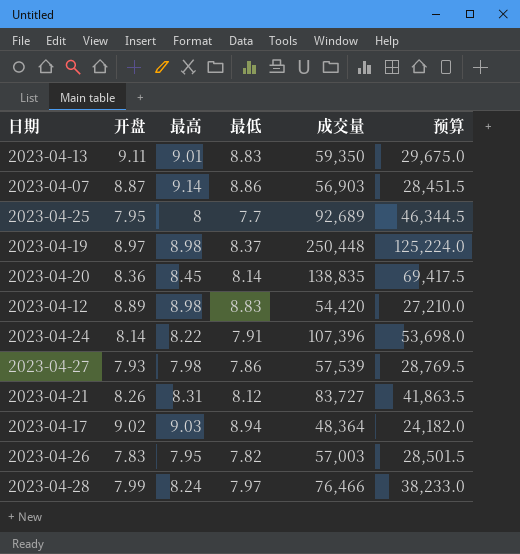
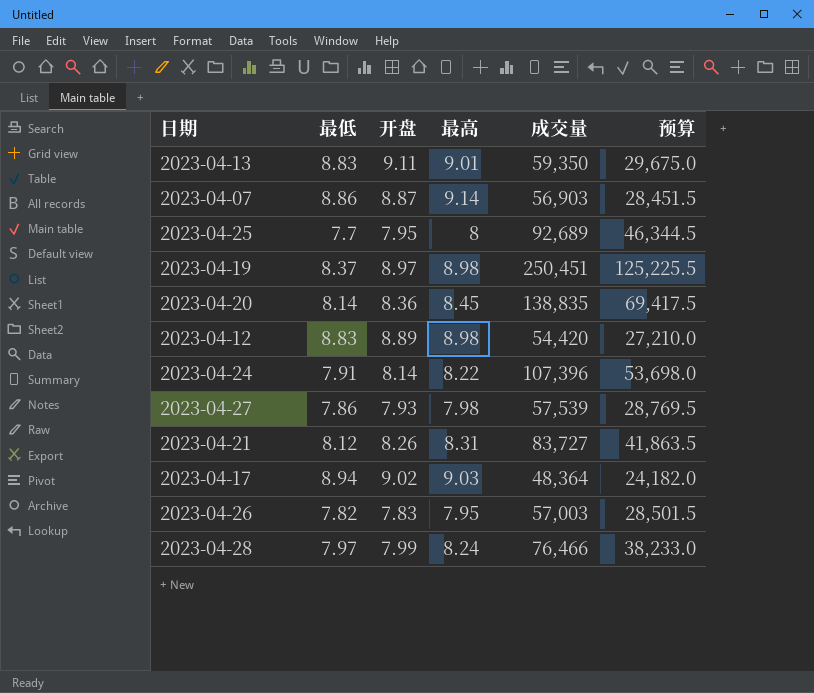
column 最低 | position: 4 -> 2
2023-04-19 | 成交量: 250,448 -> 250,451
2023-04-19 | 预算: 125,224.0 -> 125,225.5

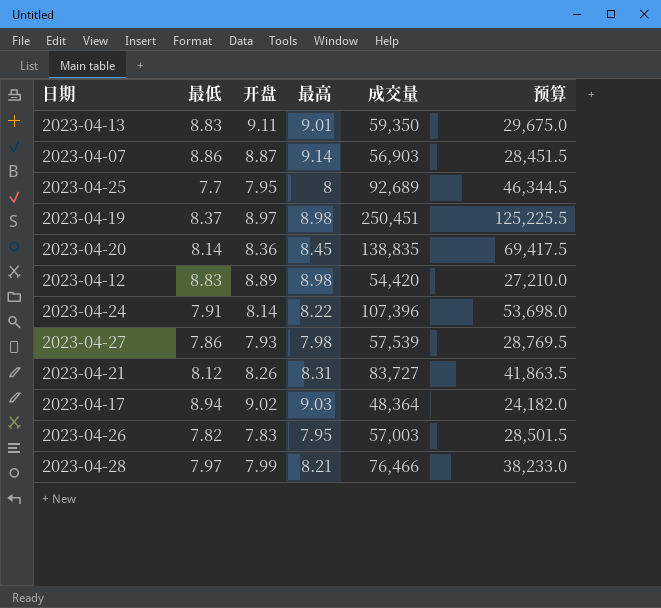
2023-04-28 | 最高: 8.24 -> 8.21

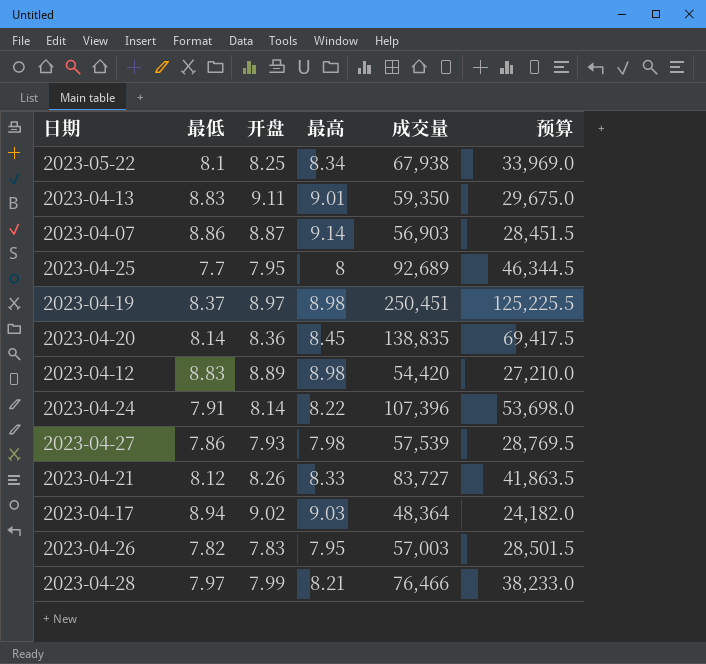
row 2023-05-22: none -> 8.1 | 8.25 | 8.34 | 67,938 | 33,969.0
2023-04-21 | 最高: 8.31 -> 8.33

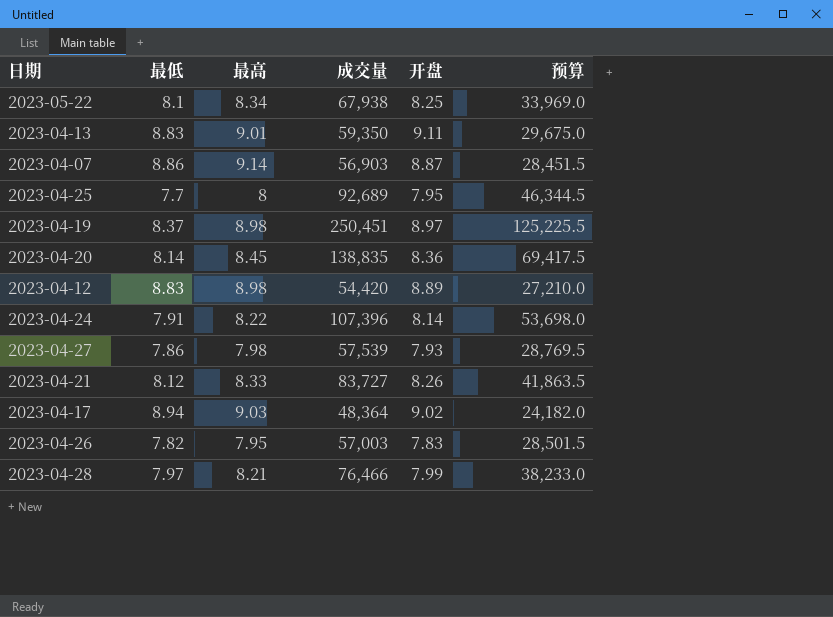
column 开盘 | position: 3 -> 5

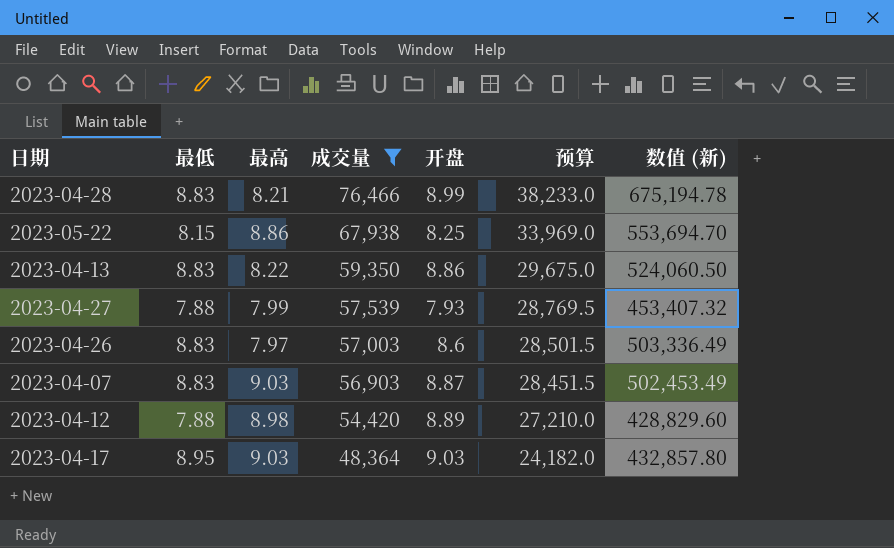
filter: none -> 成交量 <= 76,466
row order: none -> 成交量 descending
column 数值 (新) | formula: none -> [最低] * [成交量]
2023-04-28 | 最低: 7.97 -> 8.83
2023-04-28 | 开盘: 7.99 -> 8.99
2023-05-22 | 最低: 8.1 -> 8.15
2023-05-22 | 最高: 8.34 -> 8.86
2023-04-13 | 最高: 9.01 -> 8.22
2023-04-13 | 开盘: 9.11 -> 8.86
2023-04-27 | 最低: 7.86 -> 7.88
2023-04-27 | 最高: 7.98 -> 7.99
2023-04-26 | 最低: 7.82 -> 8.83
2023-04-26 | 最高: 7.95 -> 7.97
2023-04-26 | 开盘: 7.83 -> 8.6
2023-04-07 | 最低: 8.86 -> 8.83
2023-04-07 | 最高: 9.14 -> 9.03
2023-04-12 | 最低: 8.83 -> 7.88
2023-04-17 | 最低: 8.94 -> 8.95
2023-04-17 | 开盘: 9.02 -> 9.03

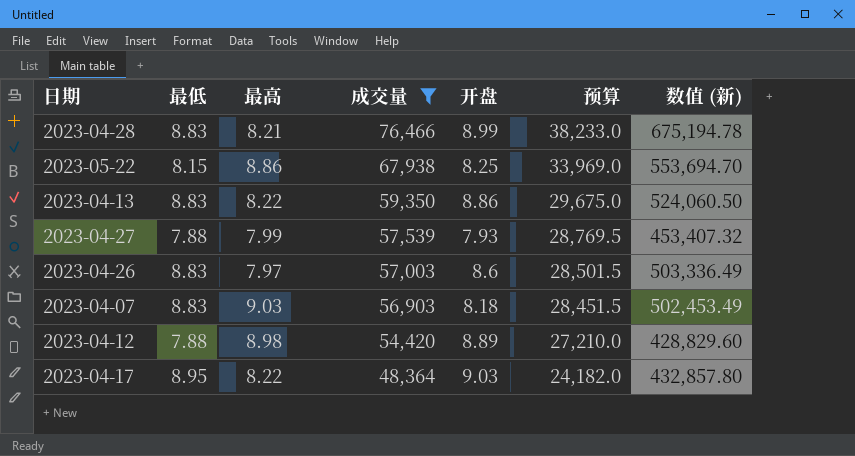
2023-04-07 | 开盘: 8.87 -> 8.18
2023-04-17 | 最高: 9.03 -> 8.22

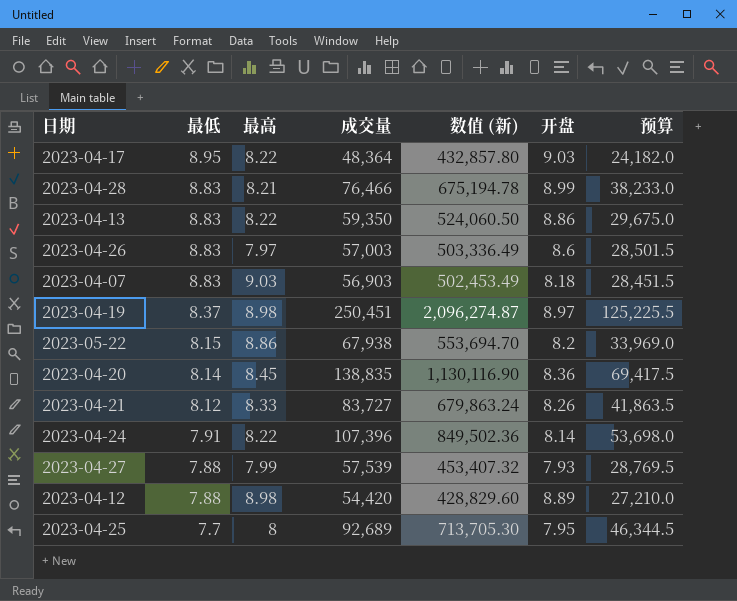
filter: 成交量 <= 76,466 -> none
row order: 成交量 descending -> 最低 descending
column 数值 (新) | position: 7 -> 5
2023-05-22 | 开盘: 8.25 -> 8.2

